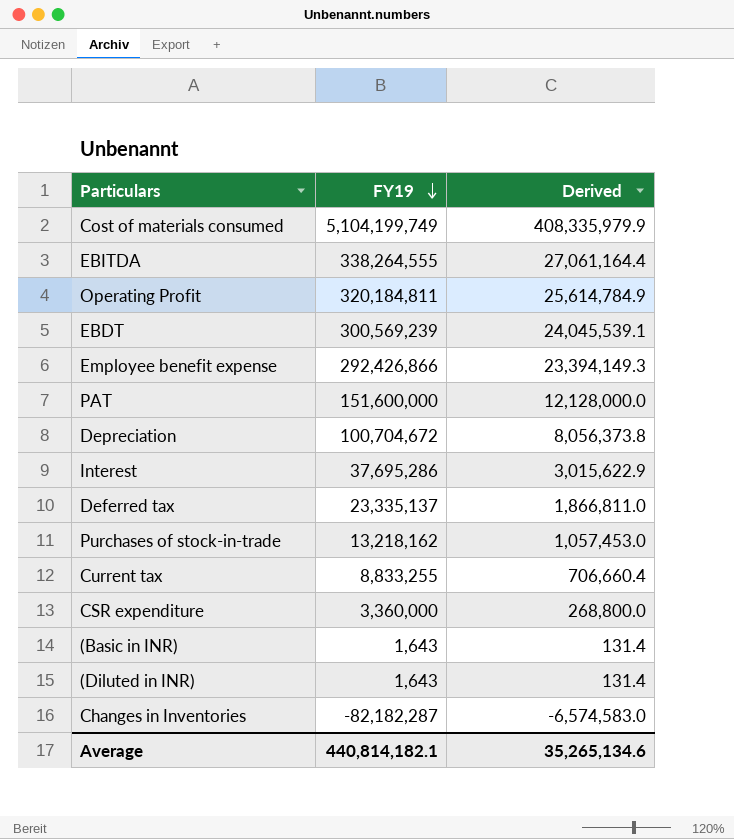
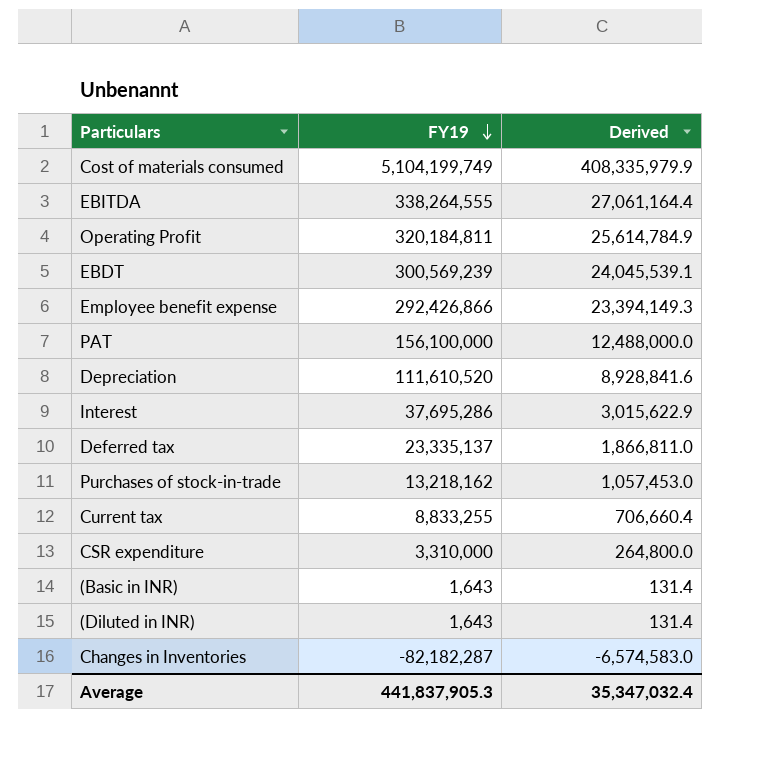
PAT | FY19: 151,600,000 -> 156,100,000
PAT | Derived: 12,128,000.0 -> 12,488,000.0
Depreciation | FY19: 100,704,672 -> 111,610,520
Depreciation | Derived: 8,056,373.8 -> 8,928,841.6
CSR expenditure | FY19: 3,360,000 -> 3,310,000
CSR expenditure | Derived: 268,800.0 -> 264,800.0
Average | FY19: 440,814,182.1 -> 441,837,905.3
Average | Derived: 35,265,134.6 -> 35,347,032.4

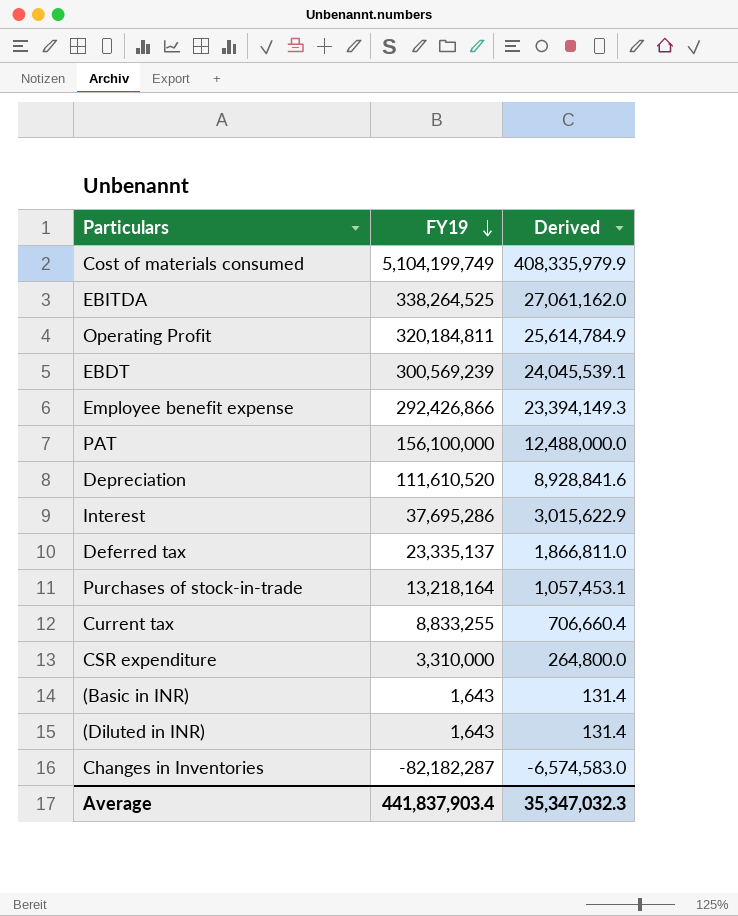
EBITDA | FY19: 338,264,555 -> 338,264,525
EBITDA | Derived: 27,061,164.4 -> 27,061,162.0
Purchases of stock-in-trade | FY19: 13,218,162 -> 13,218,164
Purchases of stock-in-trade | Derived: 1,057,453.0 -> 1,057,453.1
Average | FY19: 441,837,905.3 -> 441,837,903.4
Average | Derived: 35,347,032.4 -> 35,347,032.3

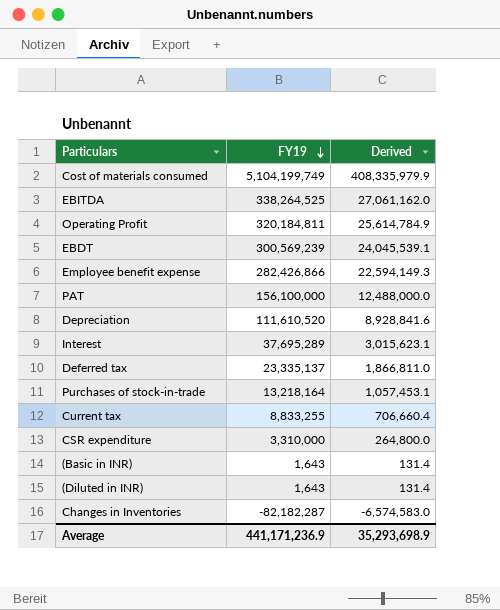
Employee benefit expense | FY19: 292,426,866 -> 282,426,866
Employee benefit expense | Derived: 23,394,149.3 -> 22,594,149.3
Interest | FY19: 37,695,286 -> 37,695,289
Interest | Derived: 3,015,622.9 -> 3,015,623.1
Average | FY19: 441,837,903.4 -> 441,171,236.9
Average | Derived: 35,347,032.3 -> 35,293,698.9

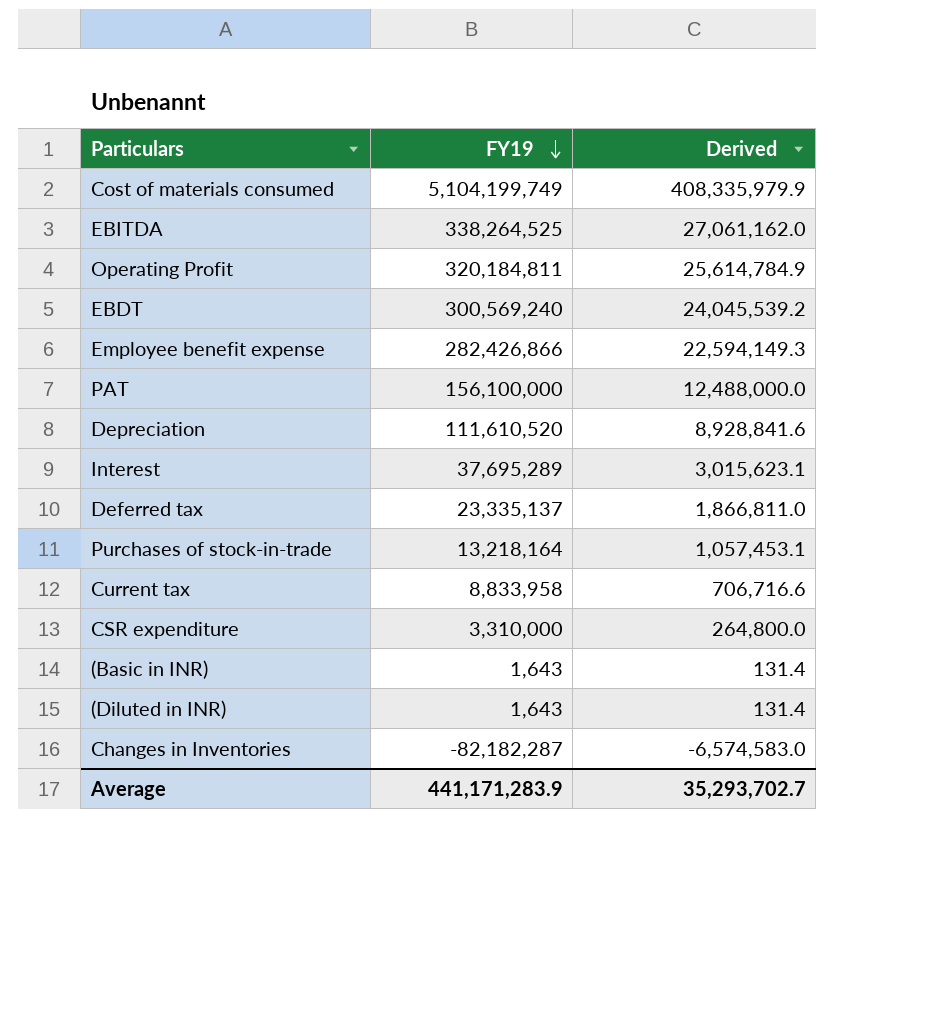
EBDT | FY19: 300,569,239 -> 300,569,240
EBDT | Derived: 24,045,539.1 -> 24,045,539.2
Current tax | FY19: 8,833,255 -> 8,833,958
Current tax | Derived: 706,660.4 -> 706,716.6
Average | FY19: 441,171,236.9 -> 441,171,283.9
Average | Derived: 35,293,698.9 -> 35,293,702.7

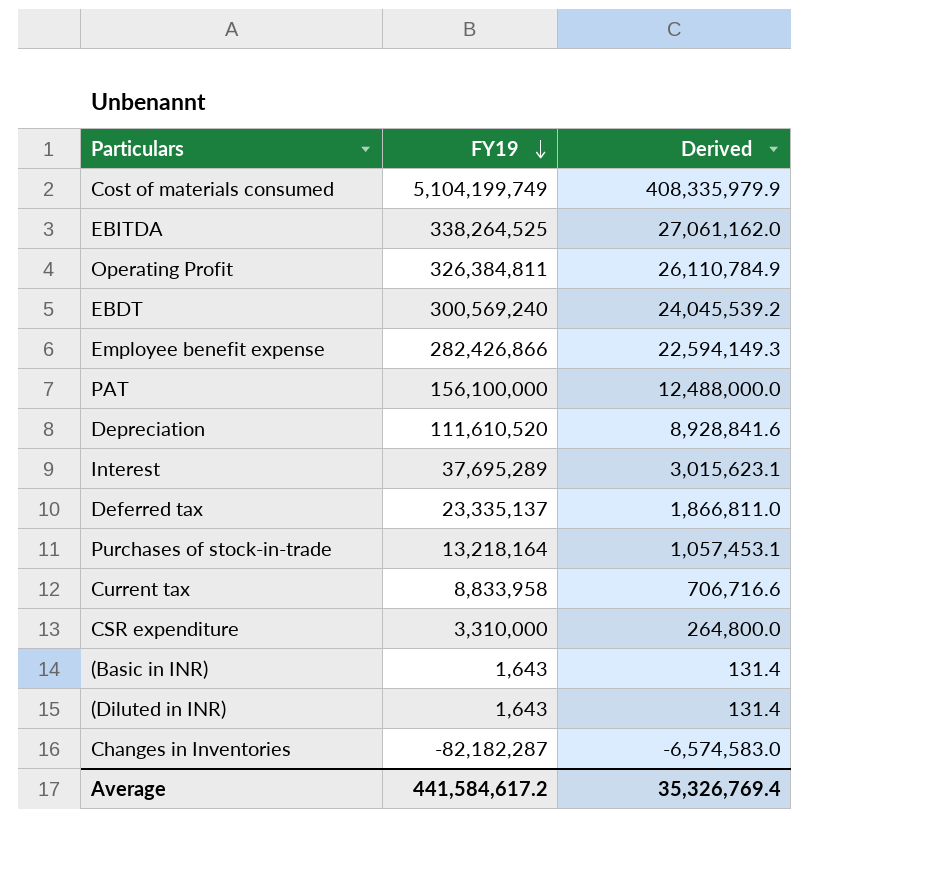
Operating Profit | FY19: 320,184,811 -> 326,384,811
Operating Profit | Derived: 25,614,784.9 -> 26,110,784.9
Average | FY19: 441,171,283.9 -> 441,584,617.2
Average | Derived: 35,293,702.7 -> 35,326,769.4

